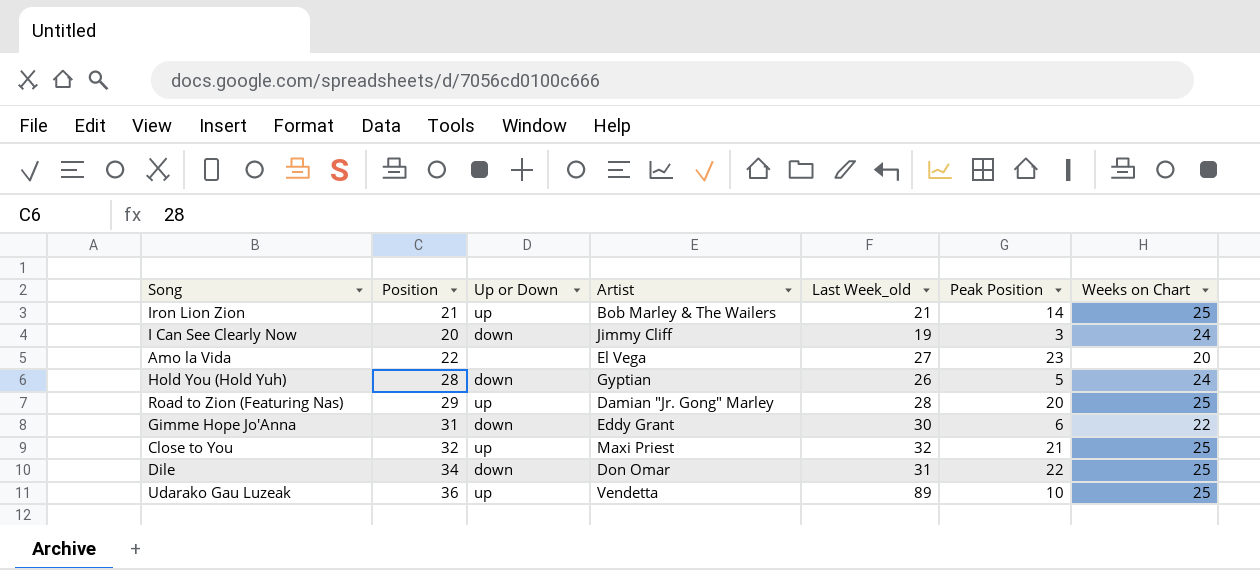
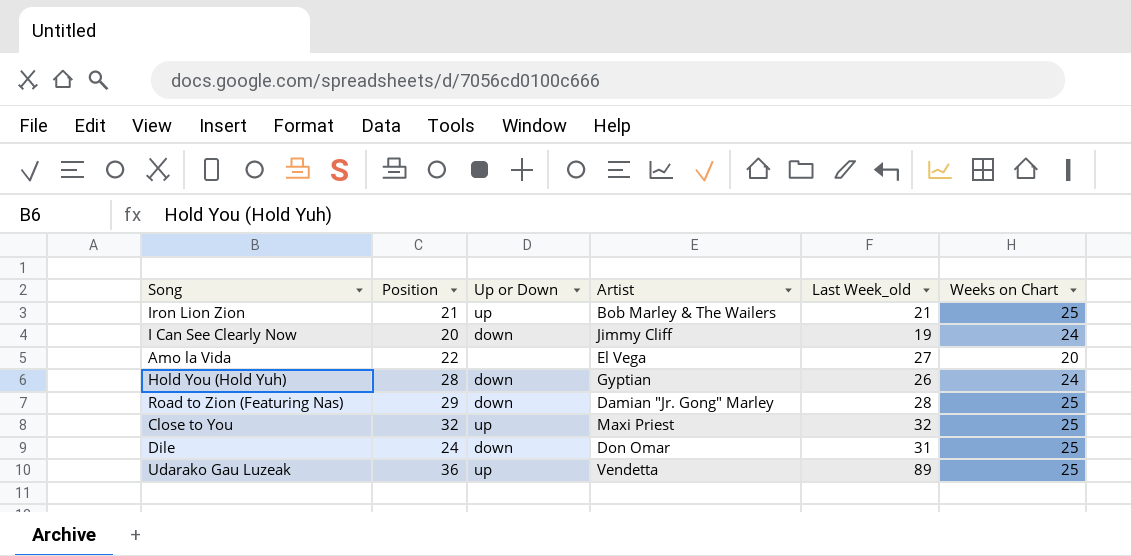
column Peak Position | position: 6 -> none
row Gimme Hope Jo'Anna: 31 | down | Eddy Grant | 30 | 6 | 22 -> none
Road to Zion (Featuring Nas) | Up or Down: up -> down
Dile | Position: 34 -> 24

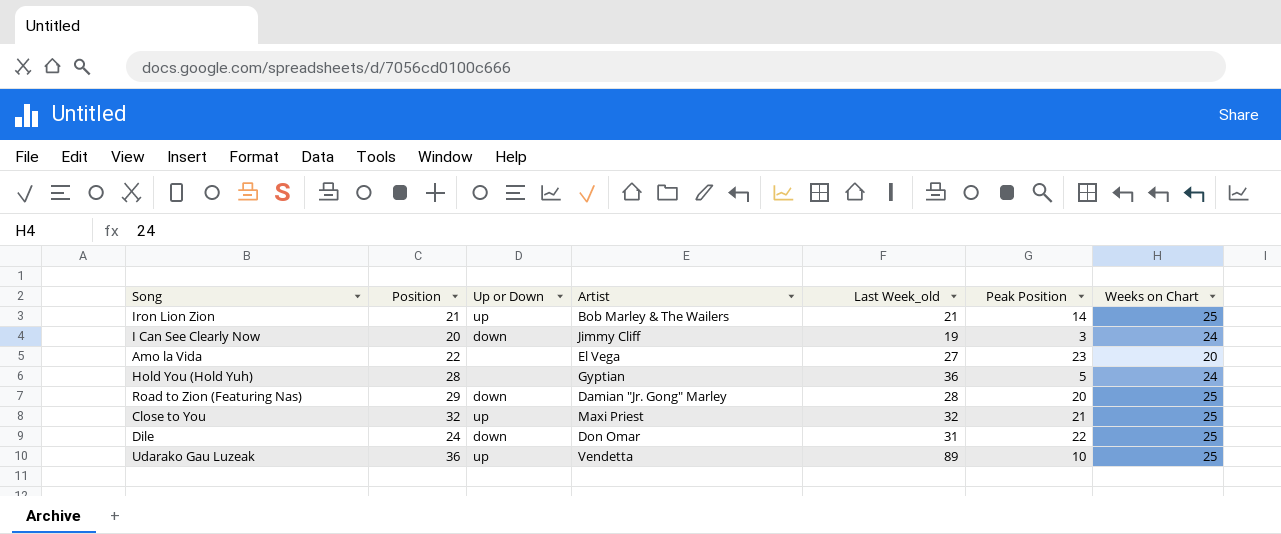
column Peak Position | position: none -> 6
Hold You (Hold Yuh) | Up or Down: down -> none
Hold You (Hold Yuh) | Last Week_old: 26 -> 36

